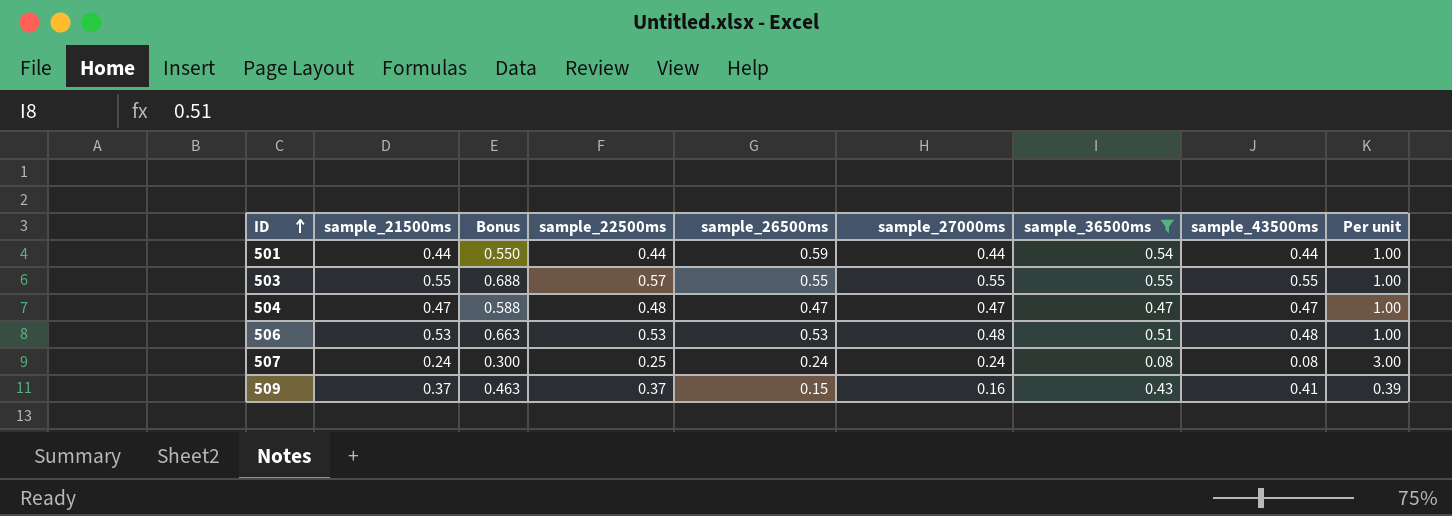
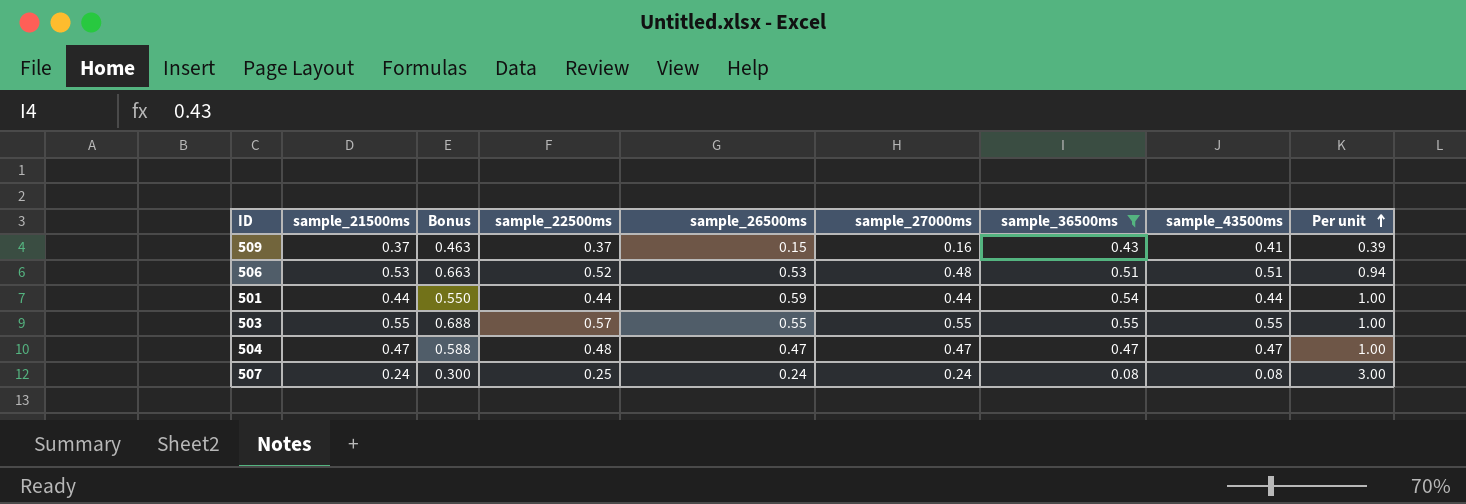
row order: ID ascending -> Per unit ascending
506 | sample_22500ms: 0.53 -> 0.52
506 | sample_43500ms: 0.48 -> 0.51
506 | Per unit: 1.00 -> 0.94

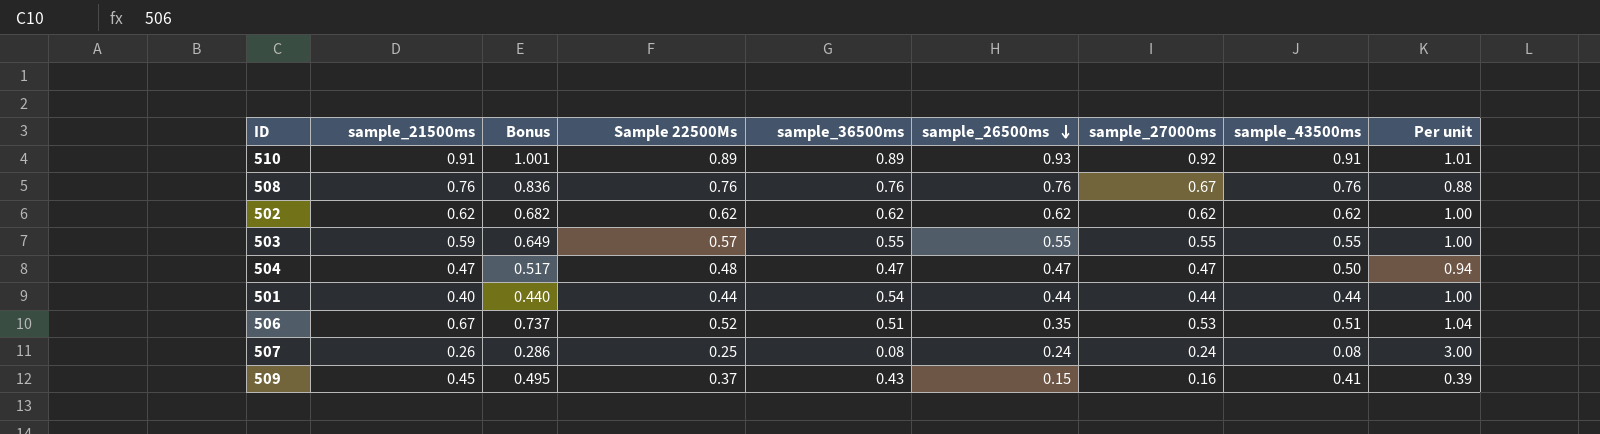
filter: sample_36500ms <= 0.55 -> none
row order: Per unit ascending -> sample_26500ms descending
column Bonus | formula: [sample_21500ms] * 1.25 -> [sample_21500ms] * 1.1
column name: sample_22500ms -> Sample 22500Ms
column sample_36500ms | position: 7 -> 5
503 | sample_21500ms: 0.55 -> 0.59
504 | sample_43500ms: 0.47 -> 0.50
504 | Per unit: 1.00 -> 0.94
501 | sample_21500ms: 0.44 -> 0.40
501 | sample_26500ms: 0.59 -> 0.44
506 | sample_21500ms: 0.53 -> 0.67
506 | sample_26500ms: 0.53 -> 0.35
506 | sample_27000ms: 0.48 -> 0.53
506 | Per unit: 0.94 -> 1.04
507 | sample_21500ms: 0.24 -> 0.26
509 | sample_21500ms: 0.37 -> 0.45

